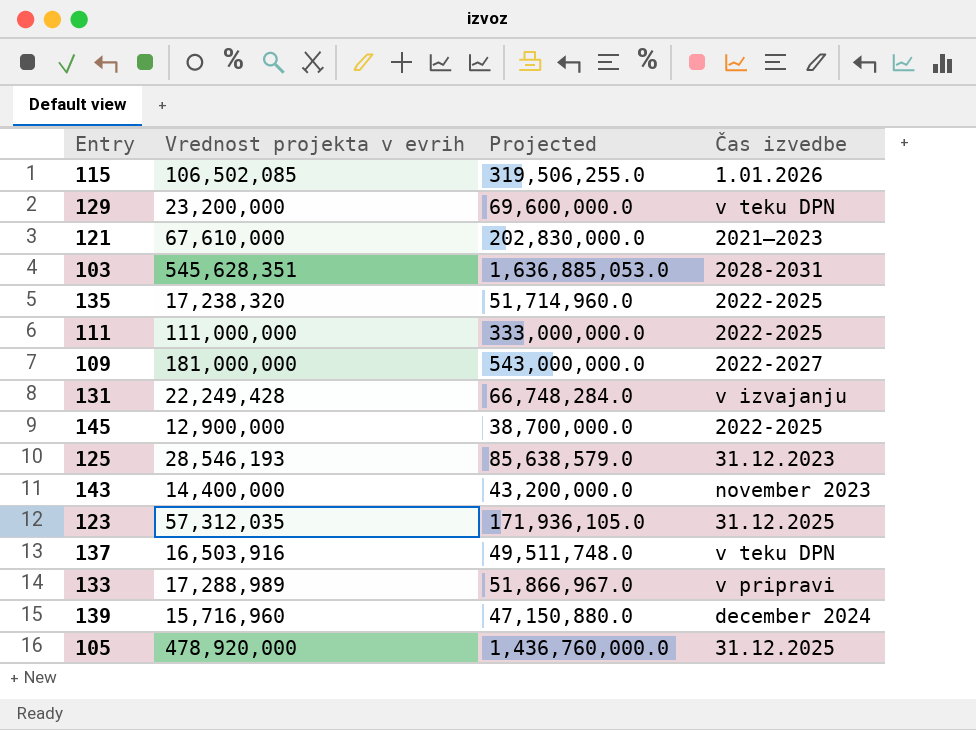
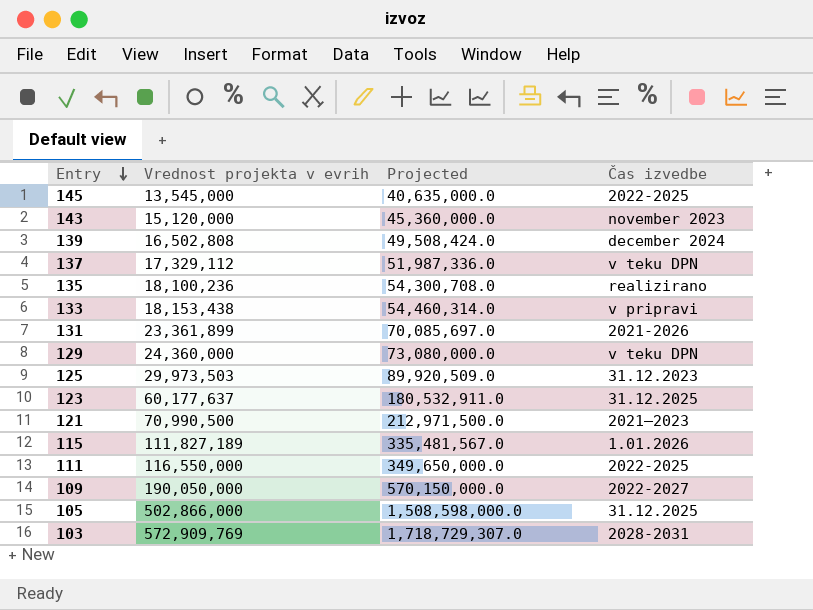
row order: none -> Entry descending
145 | Vrednost projekta v evrih: 12,900,000 -> 13,545,000
145 | Projected: 38,700,000.0 -> 40,635,000.0
143 | Vrednost projekta v evrih: 14,400,000 -> 15,120,000
143 | Projected: 43,200,000.0 -> 45,360,000.0
139 | Vrednost projekta v evrih: 15,716,960 -> 16,502,808
139 | Projected: 47,150,880.0 -> 49,508,424.0
137 | Vrednost projekta v evrih: 16,503,916 -> 17,329,112
137 | Projected: 49,511,748.0 -> 51,987,336.0
135 | Vrednost projekta v evrih: 17,238,320 -> 18,100,236
135 | Projected: 51,714,960.0 -> 54,300,708.0
135 | Čas izvedbe: 2022-2025 -> realizirano
133 | Vrednost projekta v evrih: 17,288,989 -> 18,153,438
133 | Projected: 51,866,967.0 -> 54,460,314.0
131 | Vrednost projekta v evrih: 22,249,428 -> 23,361,899
131 | Projected: 66,748,284.0 -> 70,085,697.0
131 | Čas izvedbe: v izvajanju -> 2021-2026
129 | Vrednost projekta v evrih: 23,200,000 -> 24,360,000
129 | Projected: 69,600,000.0 -> 73,080,000.0
125 | Vrednost projekta v evrih: 28,546,193 -> 29,973,503
125 | Projected: 85,638,579.0 -> 89,920,509.0
123 | Vrednost projekta v evrih: 57,312,035 -> 60,177,637
123 | Projected: 171,936,105.0 -> 180,532,911.0
121 | Vrednost projekta v evrih: 67,610,000 -> 70,990,500
121 | Projected: 202,830,000.0 -> 212,971,500.0
115 | Vrednost projekta v evrih: 106,502,085 -> 111,827,189
115 | Projected: 319,506,255.0 -> 335,481,567.0
111 | Vrednost projekta v evrih: 111,000,000 -> 116,550,000
111 | Projected: 333,000,000.0 -> 349,650,000.0
109 | Vrednost projekta v evrih: 181,000,000 -> 190,050,000
109 | Projected: 543,000,000.0 -> 570,150,000.0
105 | Vrednost projekta v evrih: 478,920,000 -> 502,866,000
105 | Projected: 1,436,760,000.0 -> 1,508,598,000.0
103 | Vrednost projekta v evrih: 545,628,351 -> 572,909,769
103 | Projected: 1,636,885,053.0 -> 1,718,729,307.0

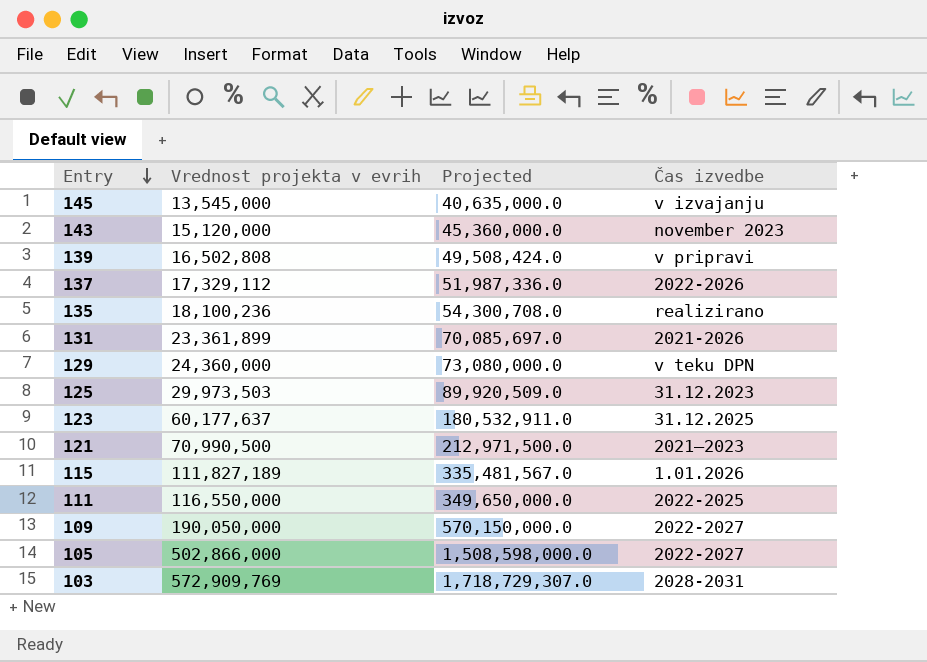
row 133: 18,153,438 | 54,460,314.0 | v pripravi -> none
145 | Čas izvedbe: 2022-2025 -> v izvajanju
139 | Čas izvedbe: december 2024 -> v pripravi
137 | Čas izvedbe: v teku DPN -> 2022-2026
105 | Čas izvedbe: 31.12.2025 -> 2022-2027

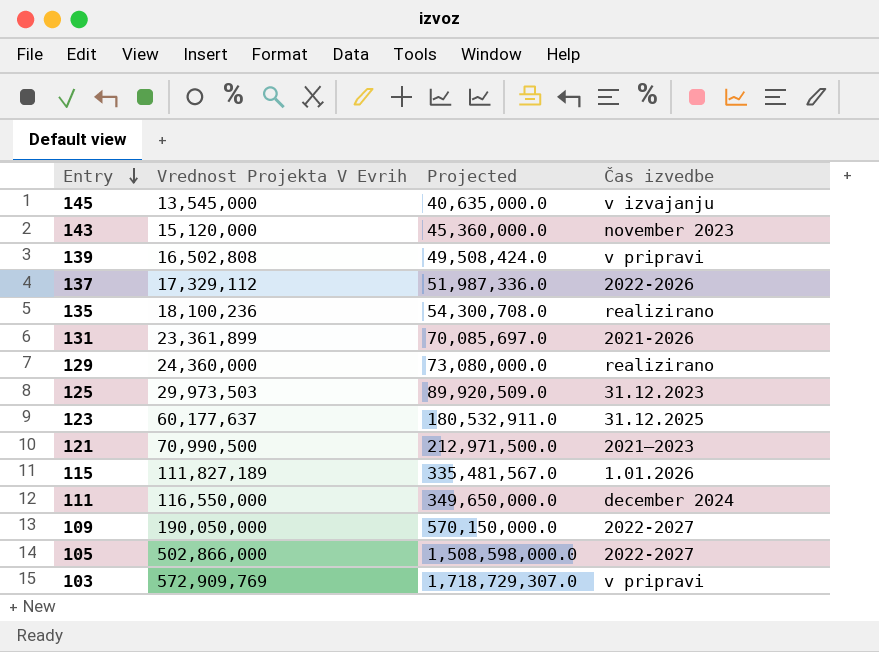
column name: Vrednost projekta v evrih -> Vrednost Projekta V Evrih
129 | Čas izvedbe: v teku DPN -> realizirano
111 | Čas izvedbe: 2022-2025 -> december 2024
103 | Čas izvedbe: 2028-2031 -> v pripravi

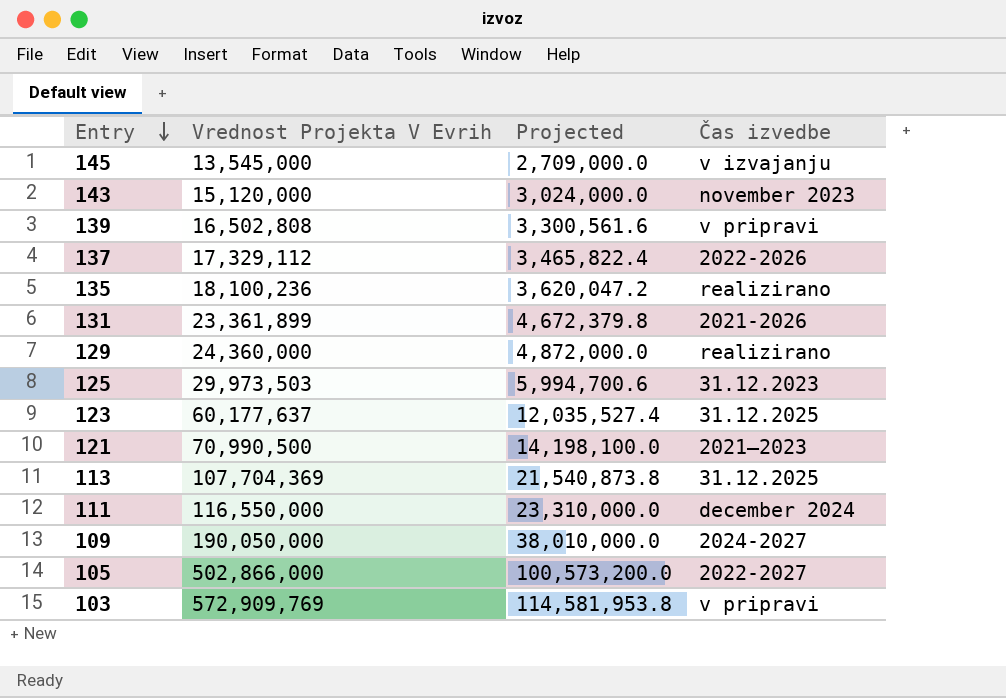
column Projected | formula: [Vrednost Projekta V Evrih] * 3 -> [Vrednost Projekta V Evrih] * 0.2
row 115: 111,827,189 | 335,481,567.0 | 1.01.2026 -> none
row 113: none -> 107,704,369 | 21,540,873.8 | 31.12.2025
109 | Čas izvedbe: 2022-2027 -> 2024-2027

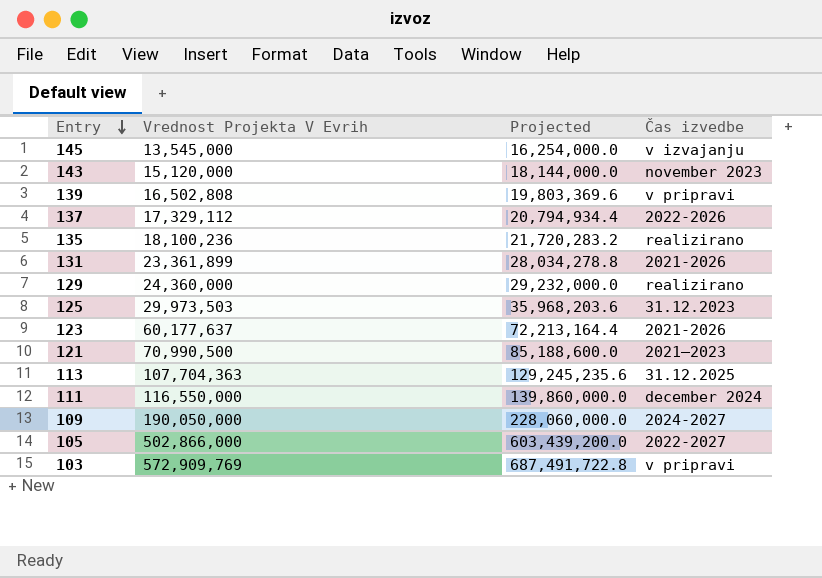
column Projected | formula: [Vrednost Projekta V Evrih] * 0.2 -> [Vrednost Projekta V Evrih] * 1.2
123 | Čas izvedbe: 31.12.2025 -> 2021-2026
113 | Vrednost Projekta V Evrih: 107,704,369 -> 107,704,363

